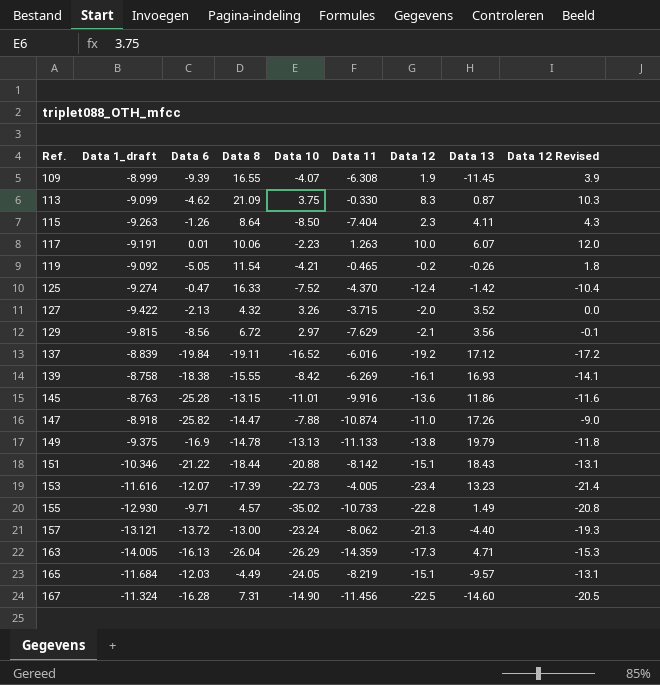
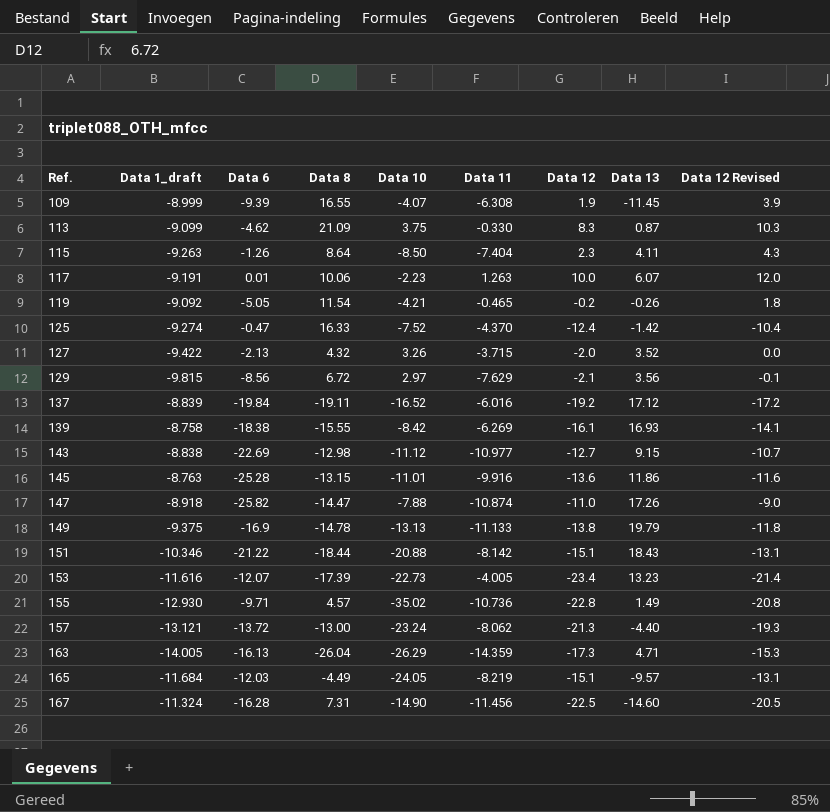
row 143: none -> -8.838 | -22.69 | -12.98 | -11.12 | -10.977 | -12.7 | 9.15 | -10.7
155 | Data 11: -10.733 -> -10.736

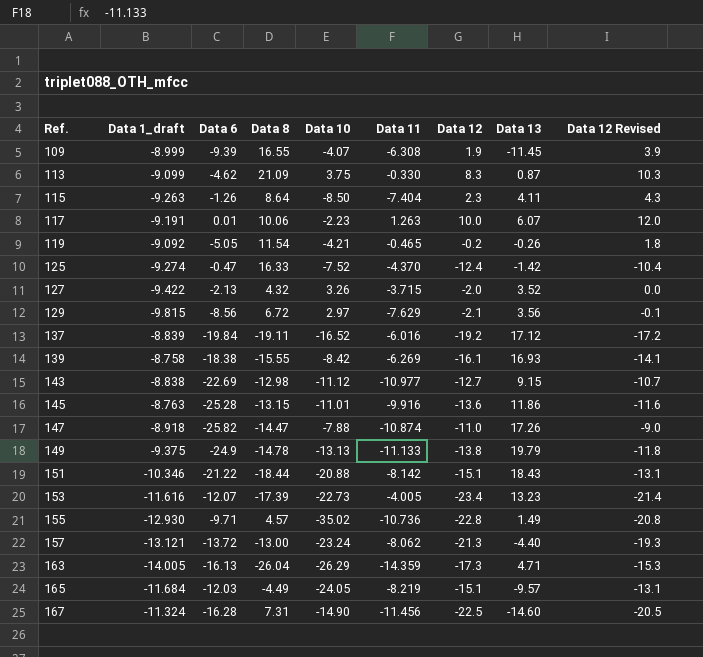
149 | Data 6: -16.9 -> -24.9

